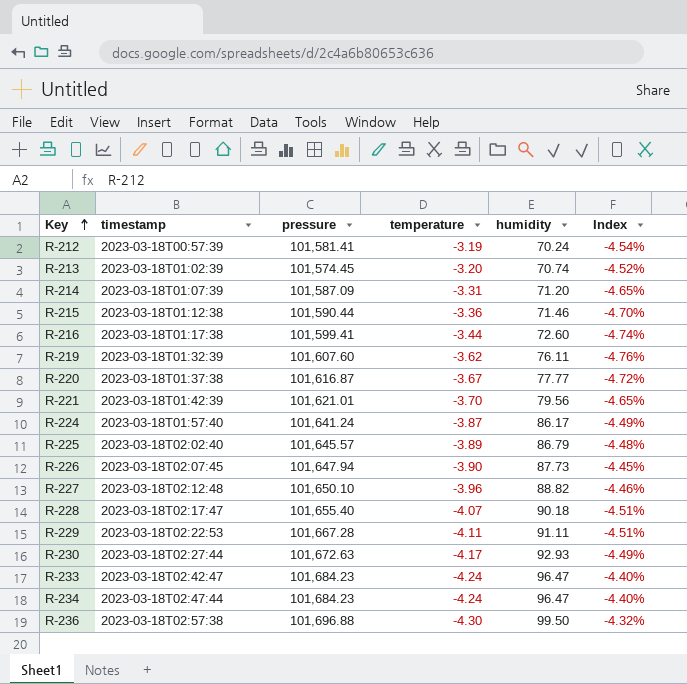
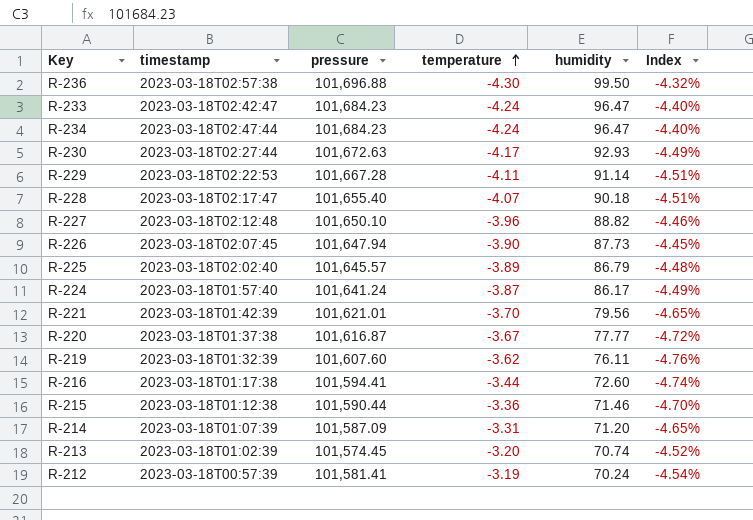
row order: Key ascending -> temperature ascending
R-229 | humidity: 91.11 -> 91.14
R-216 | pressure: 101,599.41 -> 101,594.41

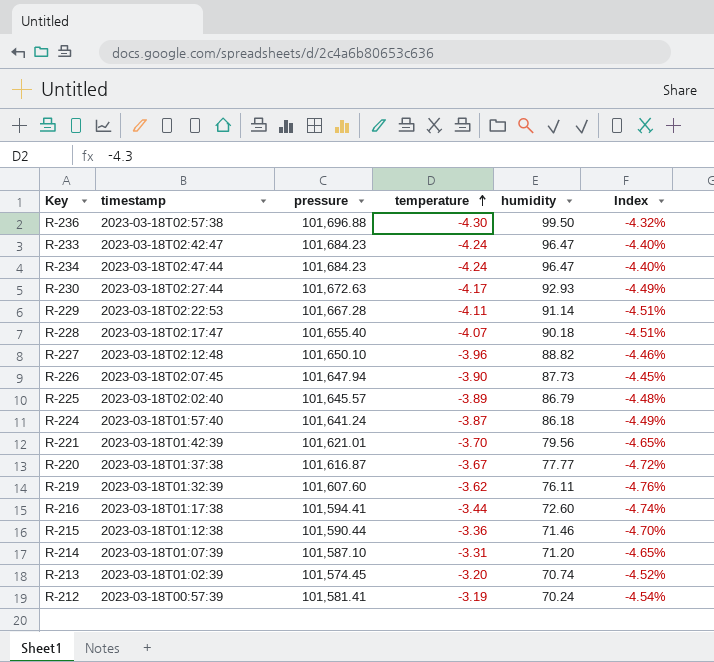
R-224 | humidity: 86.17 -> 86.18
R-214 | pressure: 101,587.09 -> 101,587.10

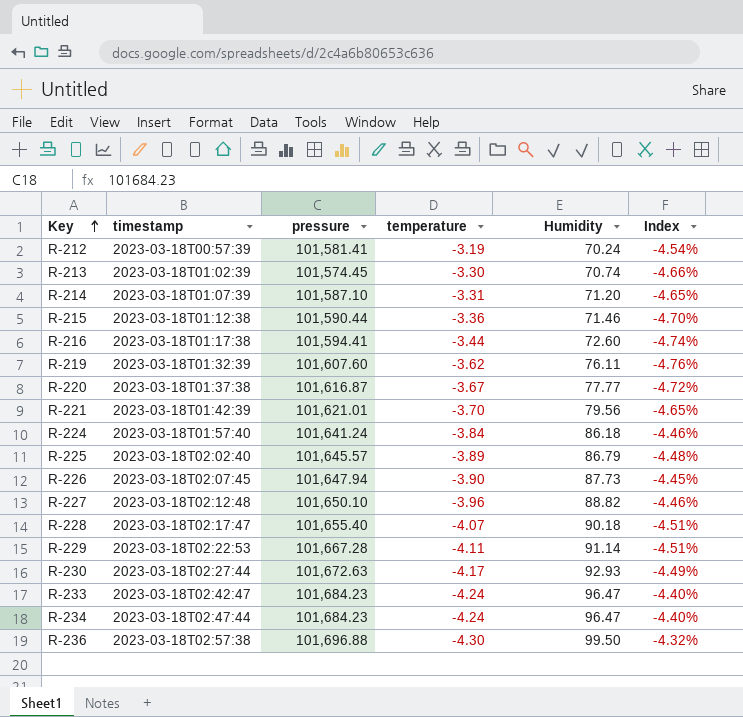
row order: temperature ascending -> Key ascending
column name: humidity -> Humidity
R-213 | temperature: -3.20 -> -3.30
R-213 | Index: -4.52% -> -4.66%
R-224 | temperature: -3.87 -> -3.84
R-224 | Index: -4.49% -> -4.46%

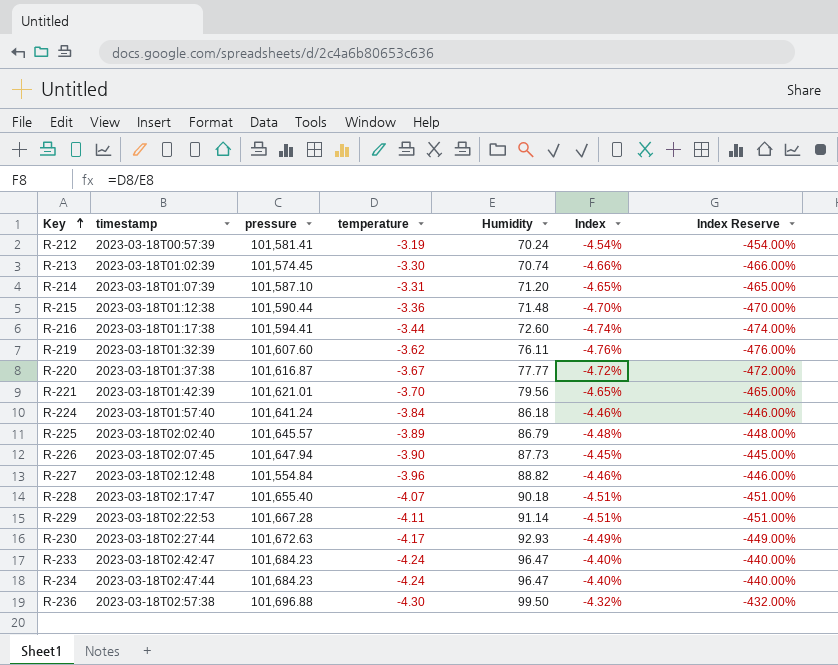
column Index Reserve | formula: none -> [Index] * 100
R-215 | Humidity: 71.46 -> 71.48
R-227 | pressure: 101,650.10 -> 101,554.84

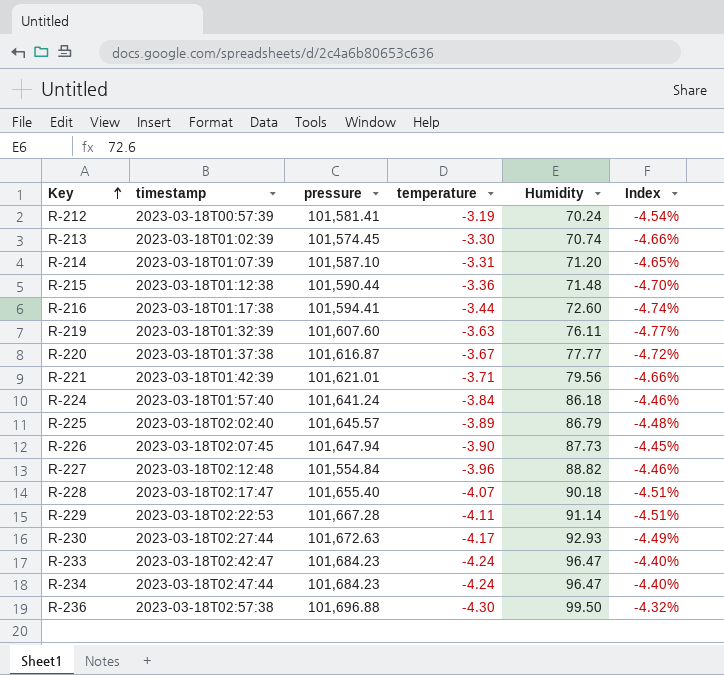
column Index Reserve | formula: [Index] * 100 -> none
R-219 | temperature: -3.62 -> -3.63
R-219 | Index: -4.76% -> -4.77%
R-221 | temperature: -3.70 -> -3.71
R-221 | Index: -4.65% -> -4.66%

